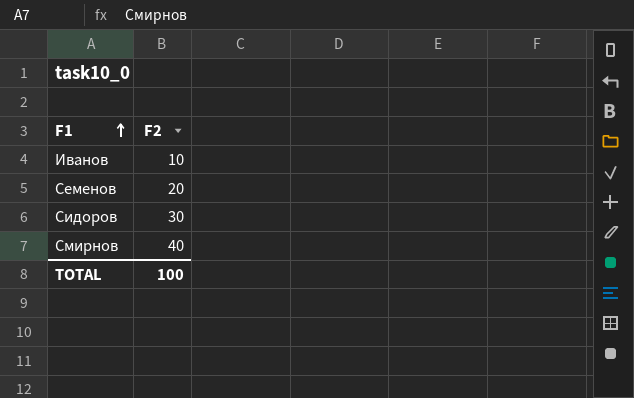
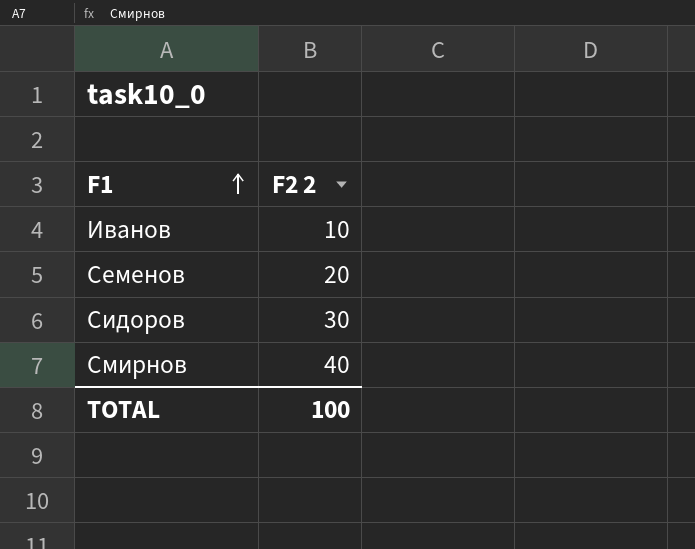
column name: F2 -> F2 2

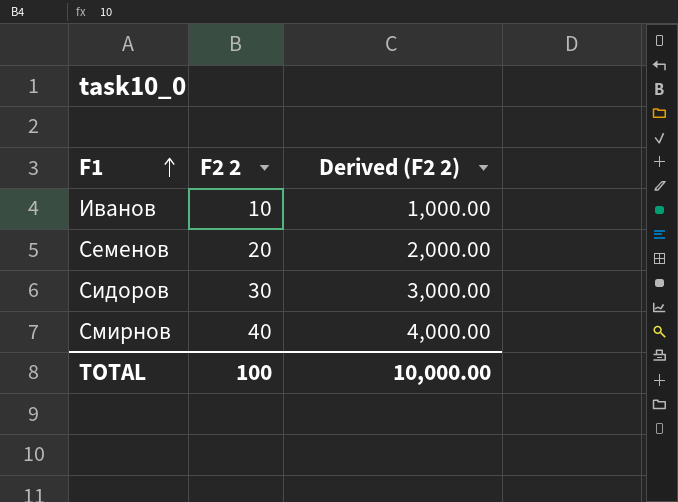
column Derived (F2 2) | formula: none -> [F2 2] * 100

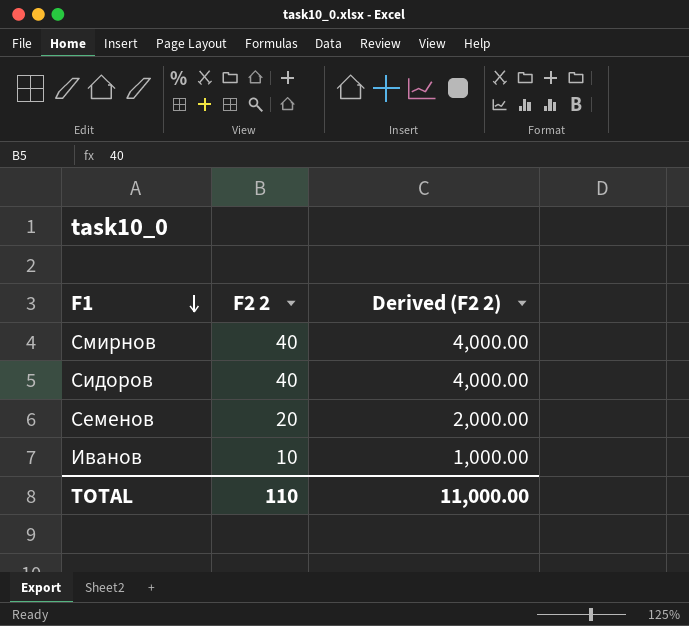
row order: F1 ascending -> F1 descending
Сидоров | F2 2: 30 -> 40
Сидоров | Derived (F2 2): 3,000.00 -> 4,000.00
TOTAL | F2 2: 100 -> 110
TOTAL | Derived (F2 2): 10,000.00 -> 11,000.00

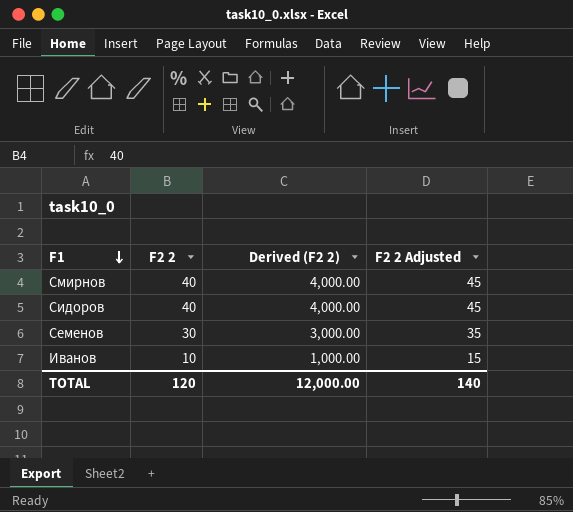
column F2 2 Adjusted | formula: none -> [F2 2] + 5
Семенов | F2 2: 20 -> 30
Семенов | Derived (F2 2): 2,000.00 -> 3,000.00
TOTAL | F2 2: 110 -> 120
TOTAL | Derived (F2 2): 11,000.00 -> 12,000.00

